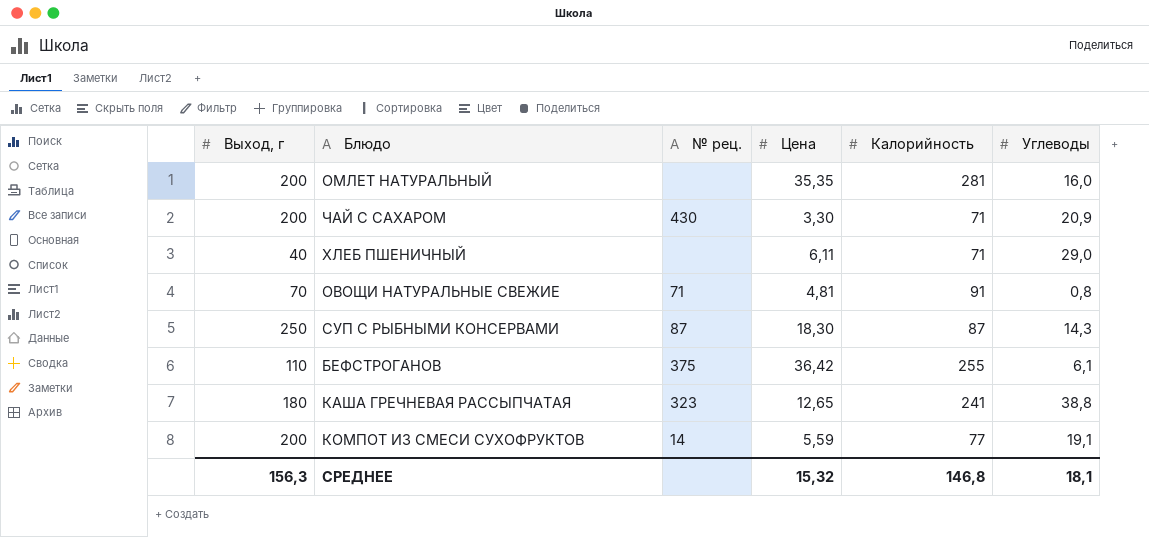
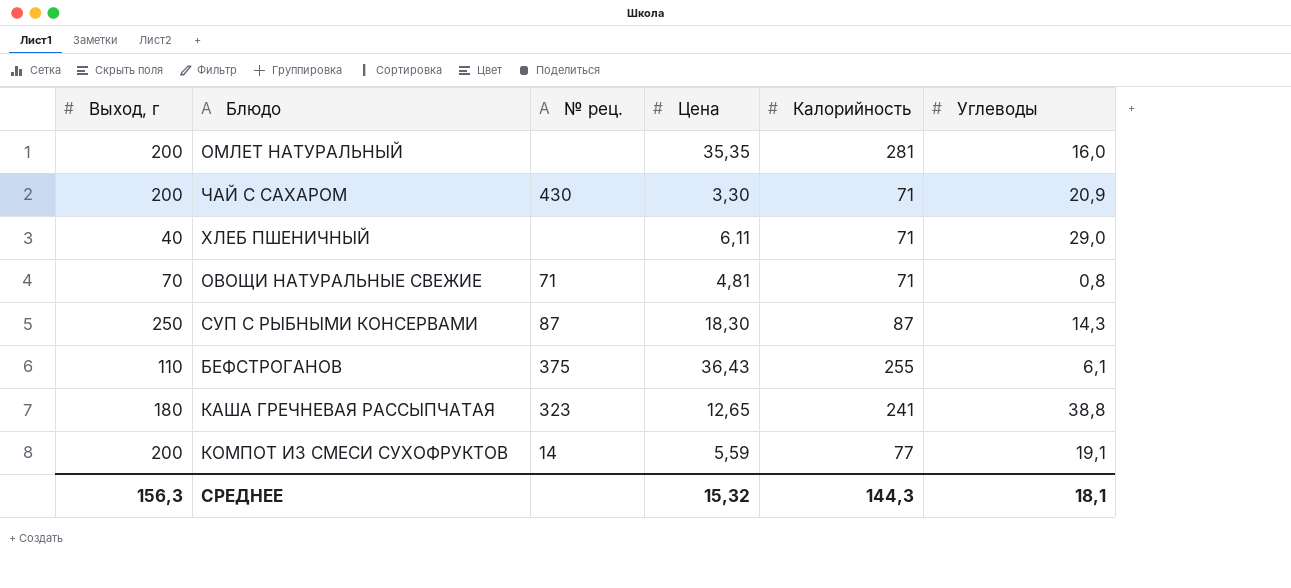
ОВОЩИ НАТУРАЛЬНЫЕ СВЕЖИЕ | Калорийность: 91 -> 71
БЕФСТРОГАНОВ | Цена: 36,42 -> 36,43
СРЕДНЕЕ | Калорийность: 146,8 -> 144,3

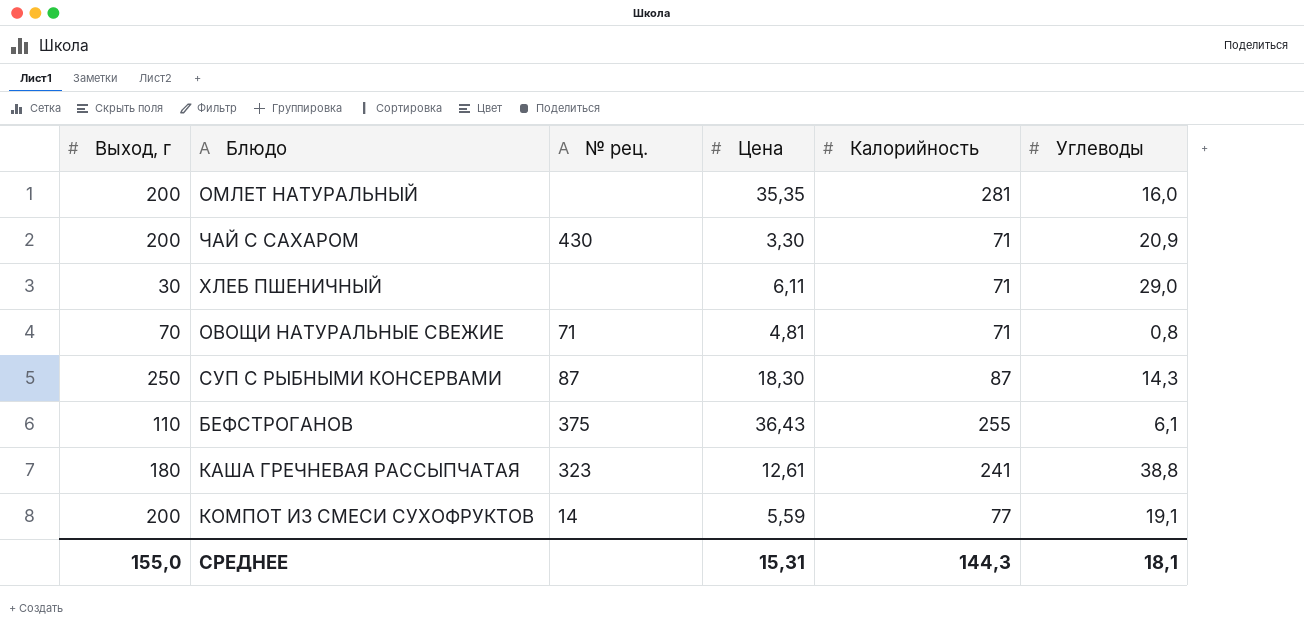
ХЛЕБ ПШЕНИЧНЫЙ | Выход, г: 40 -> 30
КАША ГРЕЧНЕВАЯ РАССЫПЧАТАЯ | Цена: 12,65 -> 12,61
СРЕДНЕЕ | Выход, г: 156,3 -> 155,0
СРЕДНЕЕ | Цена: 15,32 -> 15,31

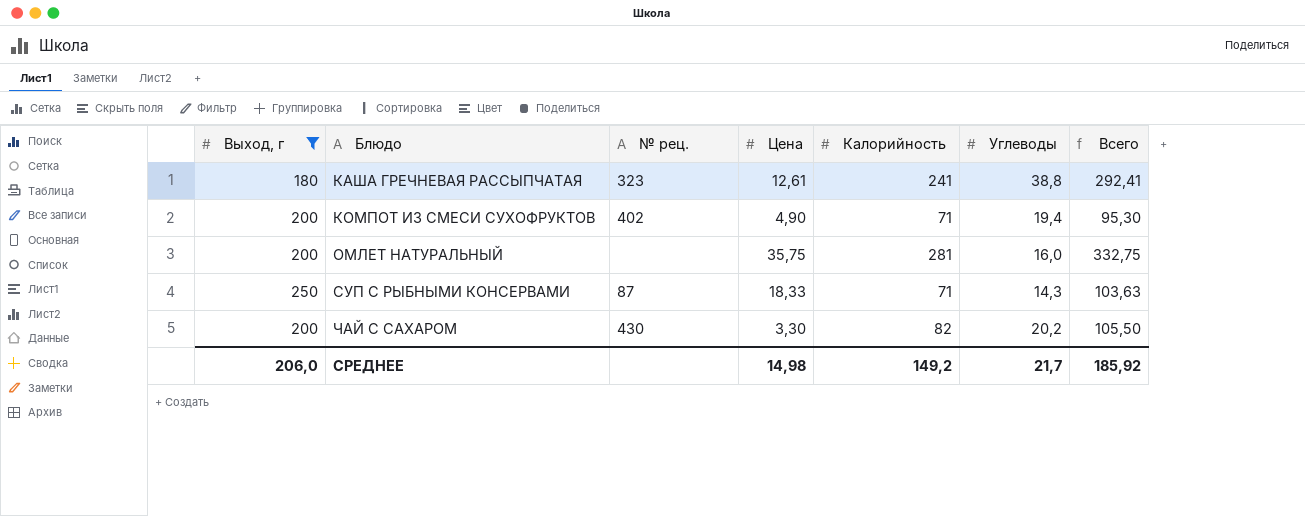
filter: none -> Выход, г >= 180
row order: none -> Блюдо ascending
column Всего | formula: none -> [Цена] + [Калорийность] + [Углеводы]
КОМПОТ ИЗ СМЕСИ СУХОФРУКТОВ | № рец.: 14 -> 402
КОМПОТ ИЗ СМЕСИ СУХОФРУКТОВ | Цена: 5,59 -> 4,90
КОМПОТ ИЗ СМЕСИ СУХОФРУКТОВ | Калорийность: 77 -> 71
КОМПОТ ИЗ СМЕСИ СУХОФРУКТОВ | Углеводы: 19,1 -> 19,4
ОМЛЕТ НАТУРАЛЬНЫЙ | Цена: 35,35 -> 35,75
СУП С РЫБНЫМИ КОНСЕРВАМИ | Цена: 18,30 -> 18,33
СУП С РЫБНЫМИ КОНСЕРВАМИ | Калорийность: 87 -> 71
ЧАЙ С САХАРОМ | Калорийность: 71 -> 82
ЧАЙ С САХАРОМ | Углеводы: 20,9 -> 20,2
СРЕДНЕЕ | Выход, г: 155,0 -> 206,0
СРЕДНЕЕ | Цена: 15,31 -> 14,98
СРЕДНЕЕ | Калорийность: 144,3 -> 149,2
СРЕДНЕЕ | Углеводы: 18,1 -> 21,7

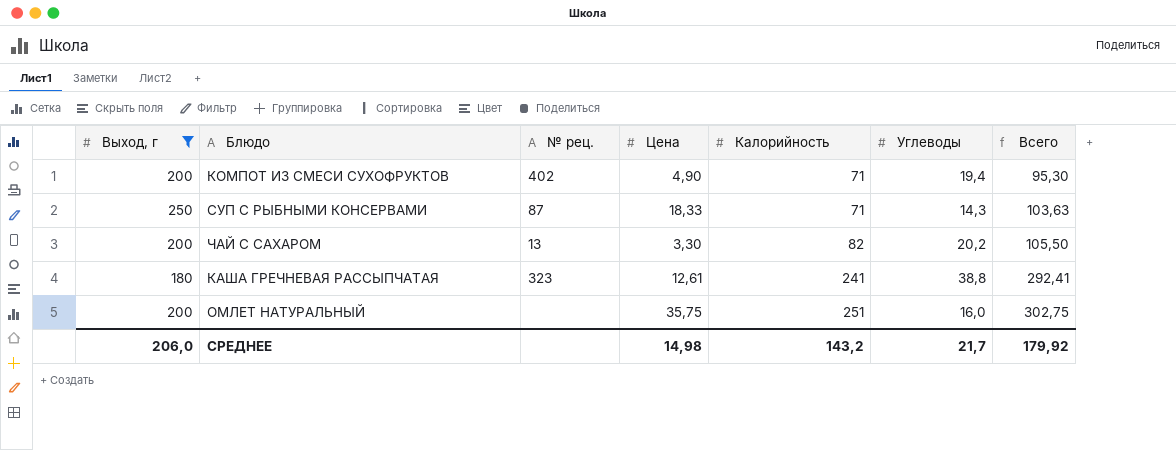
row order: Блюдо ascending -> Калорийность ascending
ЧАЙ С САХАРОМ | № рец.: 430 -> 13
ОМЛЕТ НАТУРАЛЬНЫЙ | Калорийность: 281 -> 251
ОМЛЕТ НАТУРАЛЬНЫЙ | Всего: 332,75 -> 302,75
СРЕДНЕЕ | Калорийность: 149,2 -> 143,2
СРЕДНЕЕ | Всего: 185,92 -> 179,92

